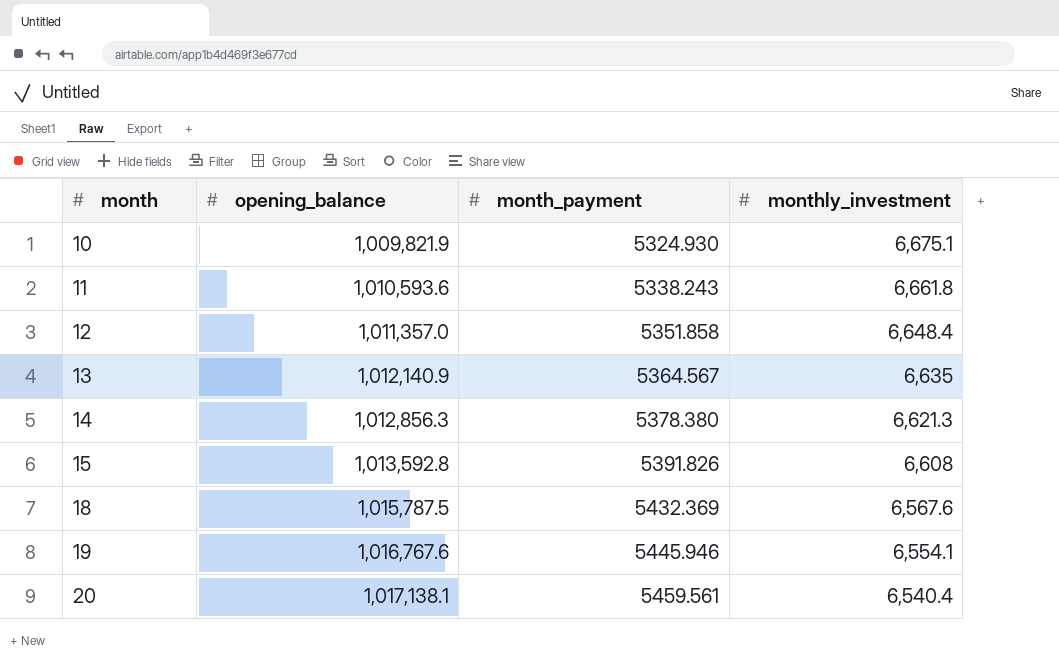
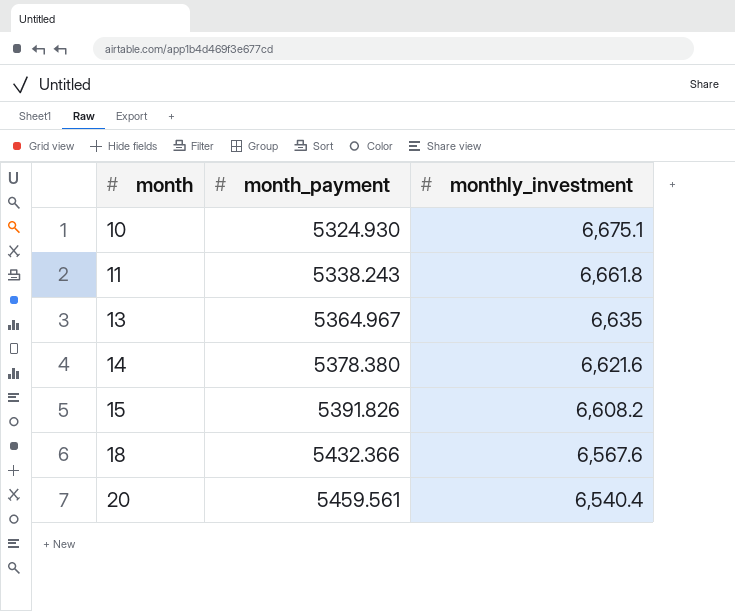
column opening_balance | position: 2 -> none
row 12: 1,011,357.0 | 5351.858 | 6,648.4 -> none
row 19: 1,016,767.6 | 5445.946 | 6,554.1 -> none
13 | month_payment: 5364.567 -> 5364.967
14 | monthly_investment: 6,621.3 -> 6,621.6
15 | monthly_investment: 6,608 -> 6,608.2
18 | month_payment: 5432.369 -> 5432.366

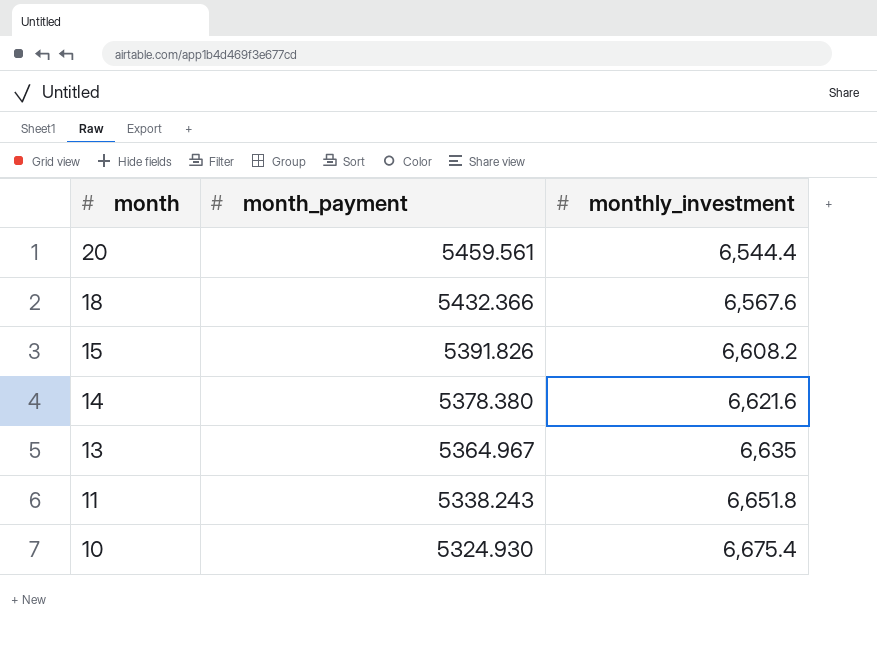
row order: month ascending -> month descending
20 | monthly_investment: 6,540.4 -> 6,544.4
11 | monthly_investment: 6,661.8 -> 6,651.8
10 | monthly_investment: 6,675.1 -> 6,675.4

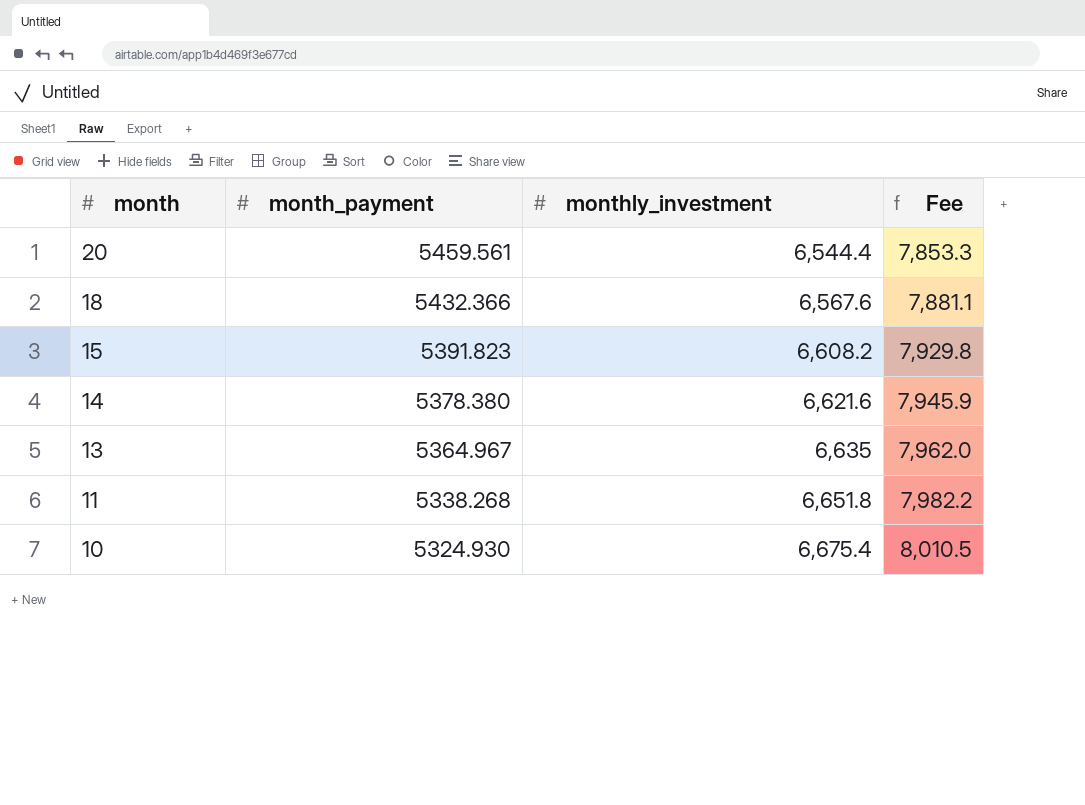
column Fee | formula: none -> [monthly_investment] * 1.2
15 | month_payment: 5391.826 -> 5391.823
11 | month_payment: 5338.243 -> 5338.268

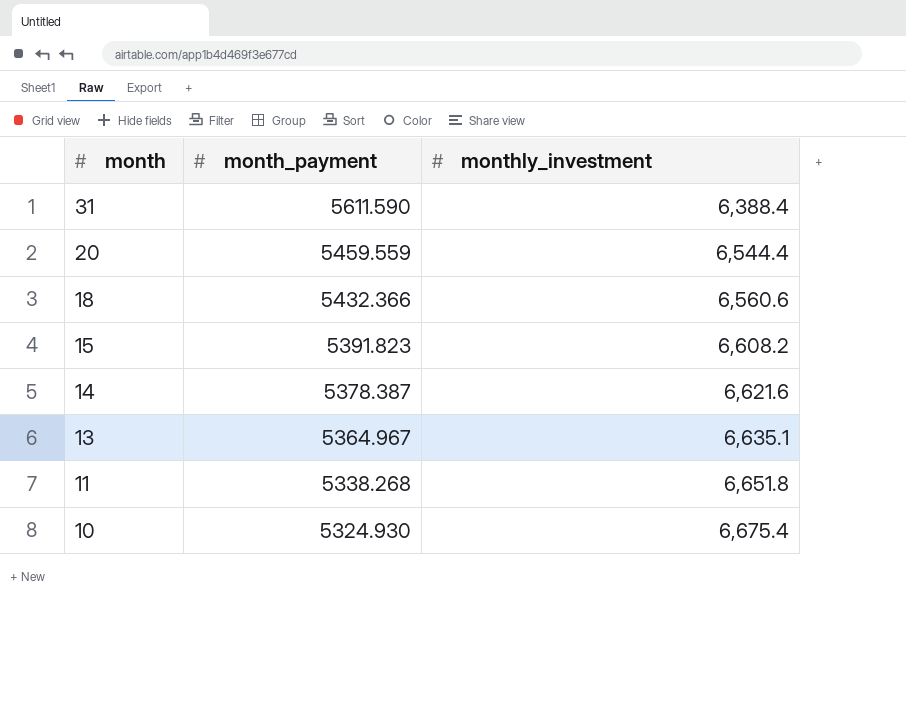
column Fee | formula: [monthly_investment] * 1.2 -> none
row 31: none -> 5611.590 | 6,388.4
20 | month_payment: 5459.561 -> 5459.559
18 | monthly_investment: 6,567.6 -> 6,560.6
14 | month_payment: 5378.380 -> 5378.387
13 | monthly_investment: 6,635 -> 6,635.1

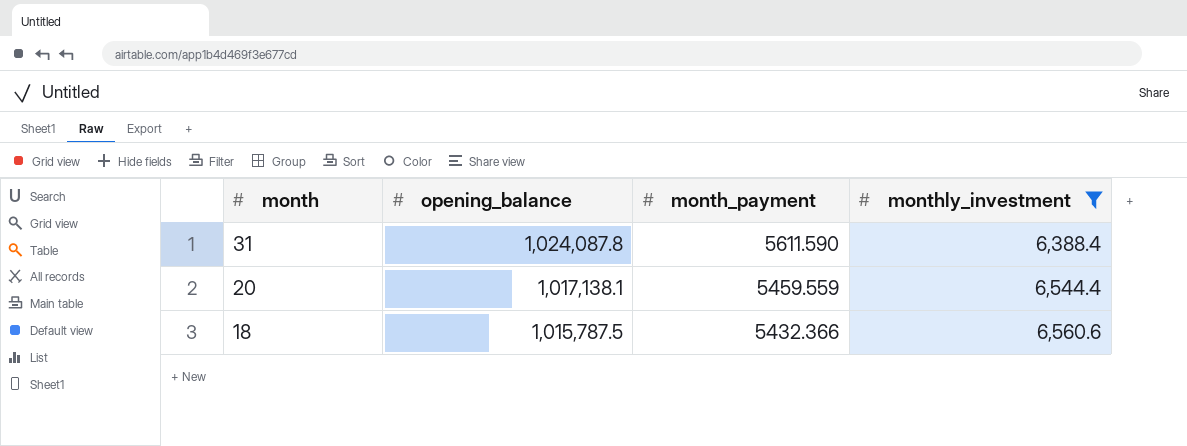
filter: none -> monthly_investment <= 6,560.6
column opening_balance | position: none -> 2

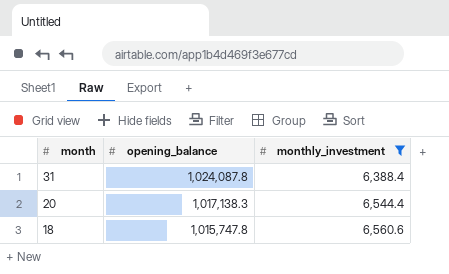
column month_payment | position: 3 -> none
20 | opening_balance: 1,017,138.1 -> 1,017,138.3
18 | opening_balance: 1,015,787.5 -> 1,015,747.8

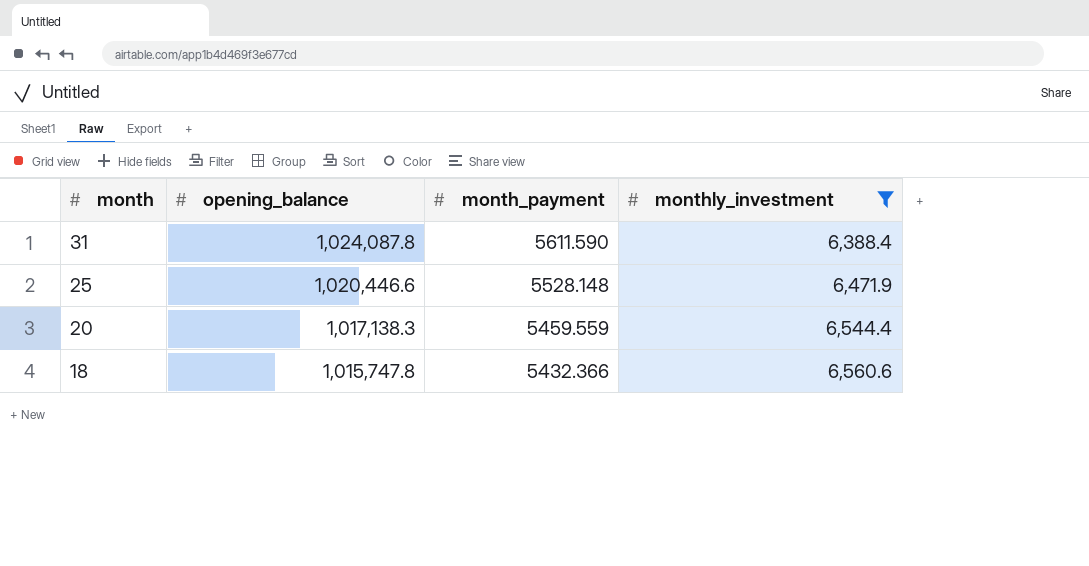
column month_payment | position: none -> 3
row 25: none -> 1,020,446.6 | 5528.148 | 6,471.9

